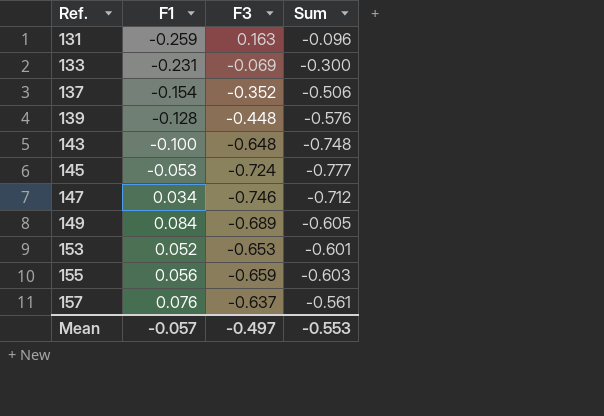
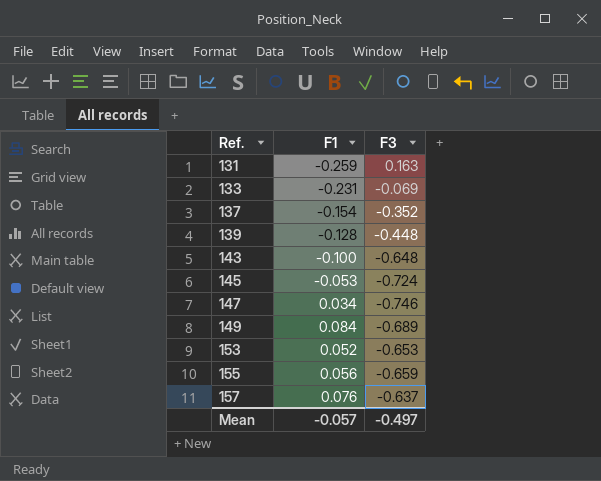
column Sum | formula: [F1] + [F3] -> none

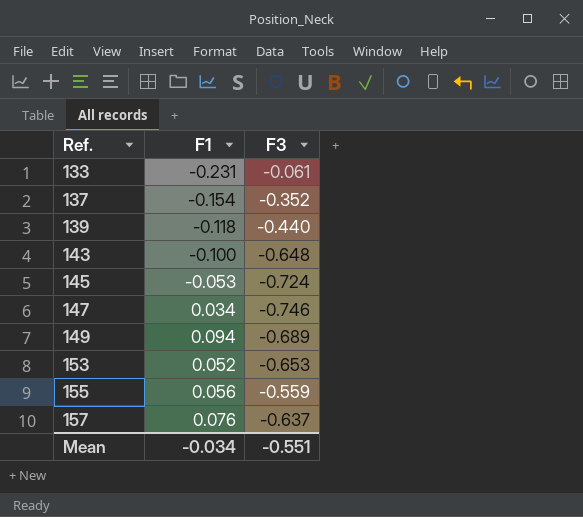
row 131: -0.259 | 0.163 -> none
133 | F3: -0.069 -> -0.061
139 | F1: -0.128 -> -0.118
139 | F3: -0.448 -> -0.440
149 | F1: 0.084 -> 0.094
155 | F3: -0.659 -> -0.559
Mean | F1: -0.057 -> -0.034
Mean | F3: -0.497 -> -0.551

